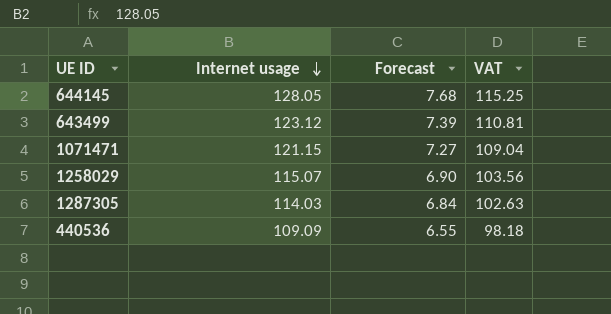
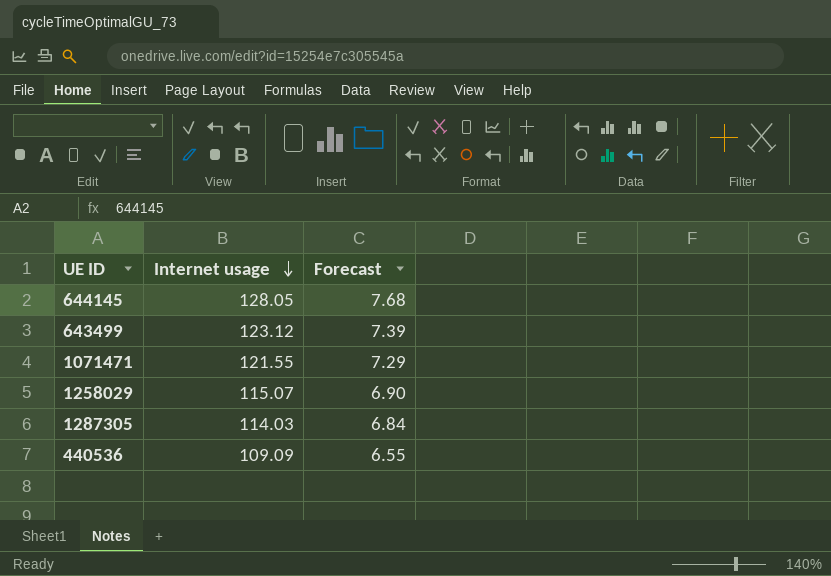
column VAT | formula: [Internet usage] * 0.9 -> none
1071471 | Internet usage: 121.15 -> 121.55
1071471 | Forecast: 7.27 -> 7.29

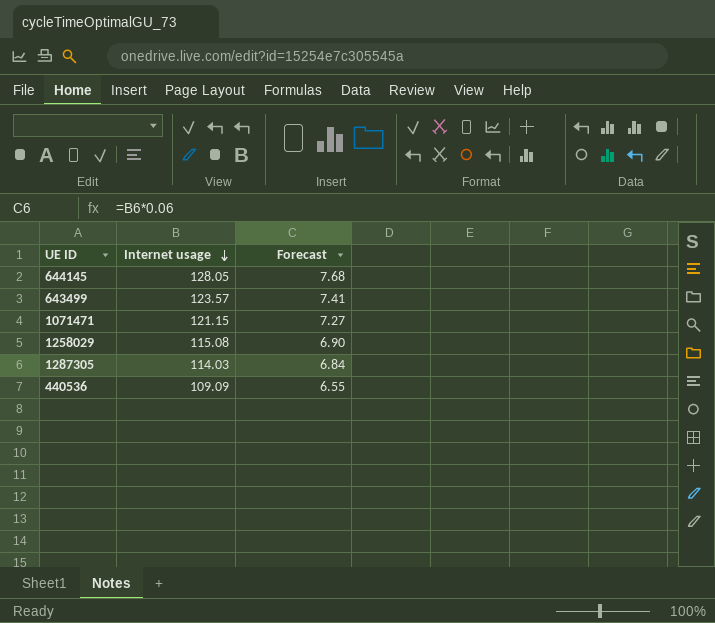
643499 | Internet usage: 123.12 -> 123.57
643499 | Forecast: 7.39 -> 7.41
1071471 | Internet usage: 121.55 -> 121.15
1071471 | Forecast: 7.29 -> 7.27
1258029 | Internet usage: 115.07 -> 115.08

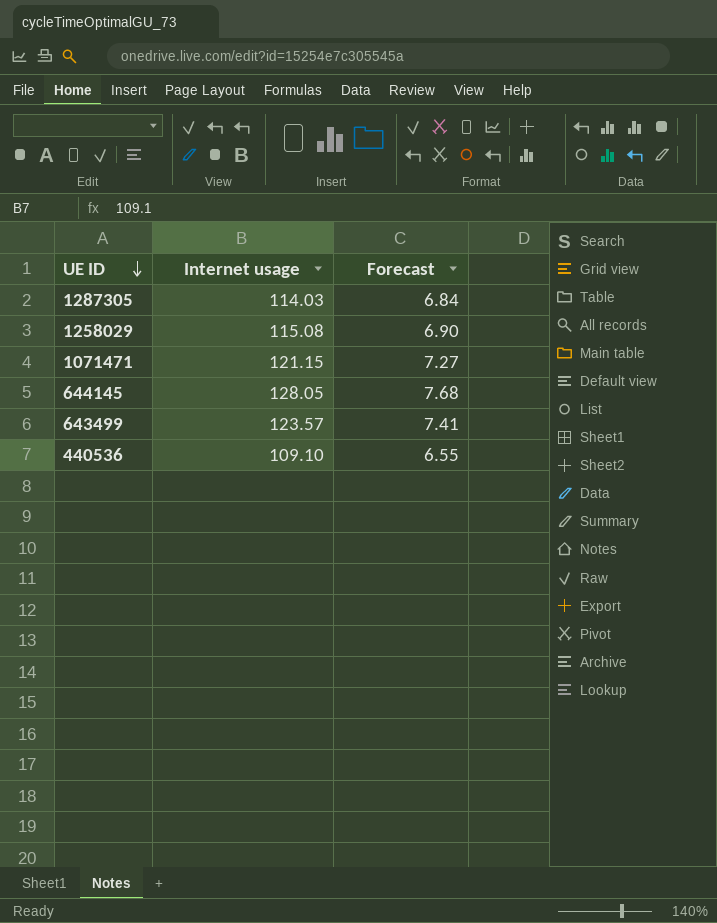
row order: Internet usage descending -> UE ID descending
440536 | Internet usage: 109.09 -> 109.10

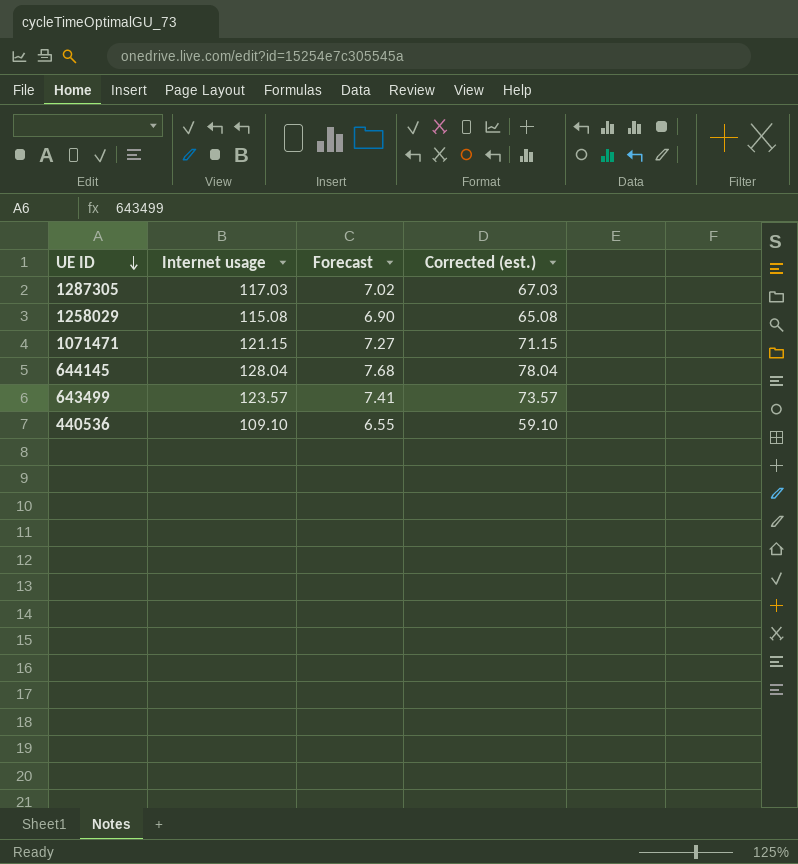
column Corrected (est.) | formula: none -> [Internet usage] - 50
1287305 | Internet usage: 114.03 -> 117.03
1287305 | Forecast: 6.84 -> 7.02
644145 | Internet usage: 128.05 -> 128.04

